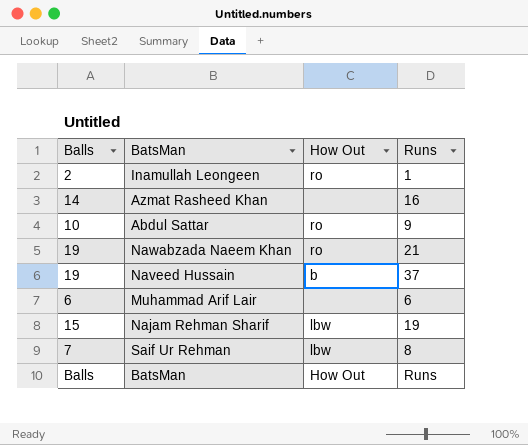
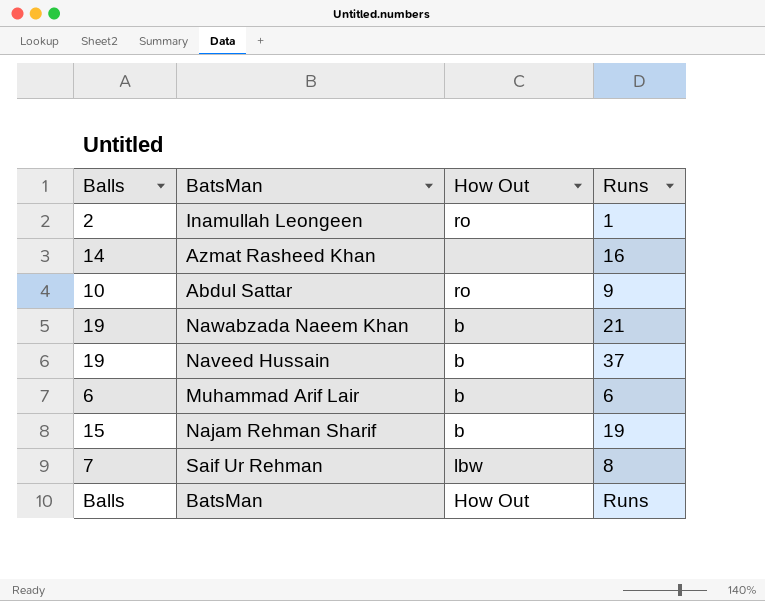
Nawabzada Naeem Khan | How Out: ro -> b
Muhammad Arif Lair | How Out: none -> b
Najam Rehman Sharif | How Out: lbw -> b

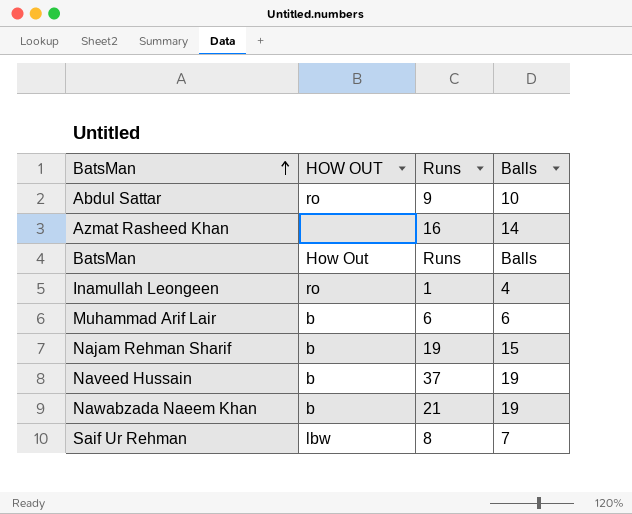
row order: none -> BatsMan ascending
column name: How Out -> HOW OUT
column Balls | position: 1 -> 4
Inamullah Leongeen | Balls: 2 -> 4

